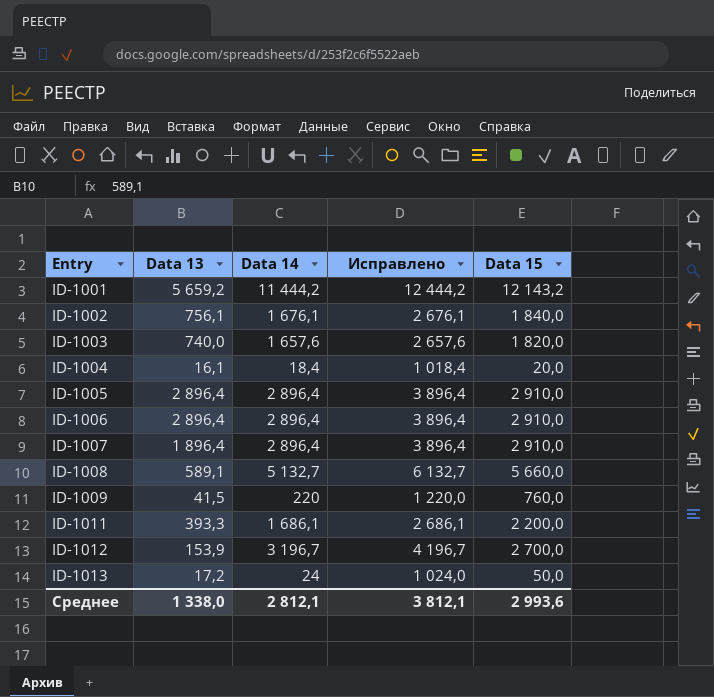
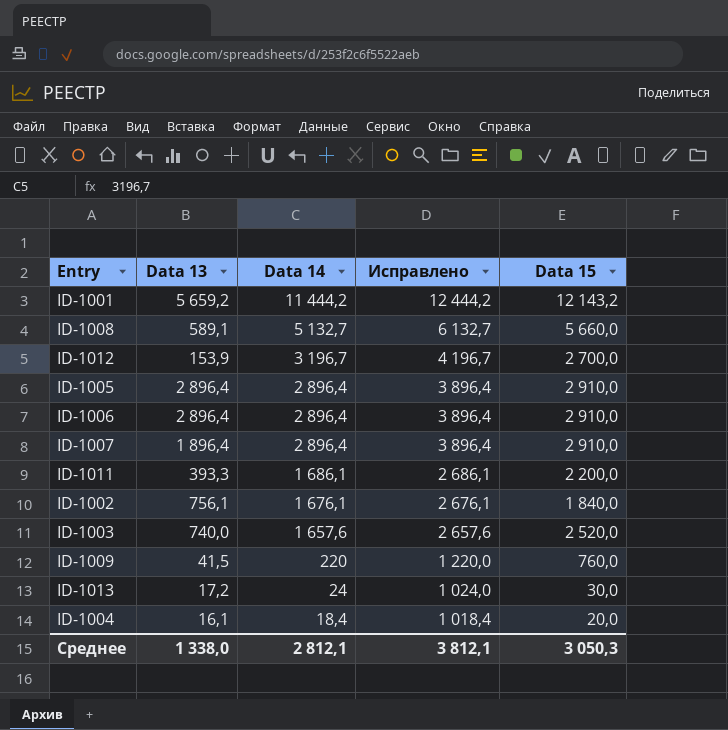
row order: Entry ascending -> Data 14 descending
ID-1003 | Data 15: 1 820,0 -> 2 520,0
ID-1013 | Data 15: 50,0 -> 30,0
Среднее | Data 15: 2 993,6 -> 3 050,3

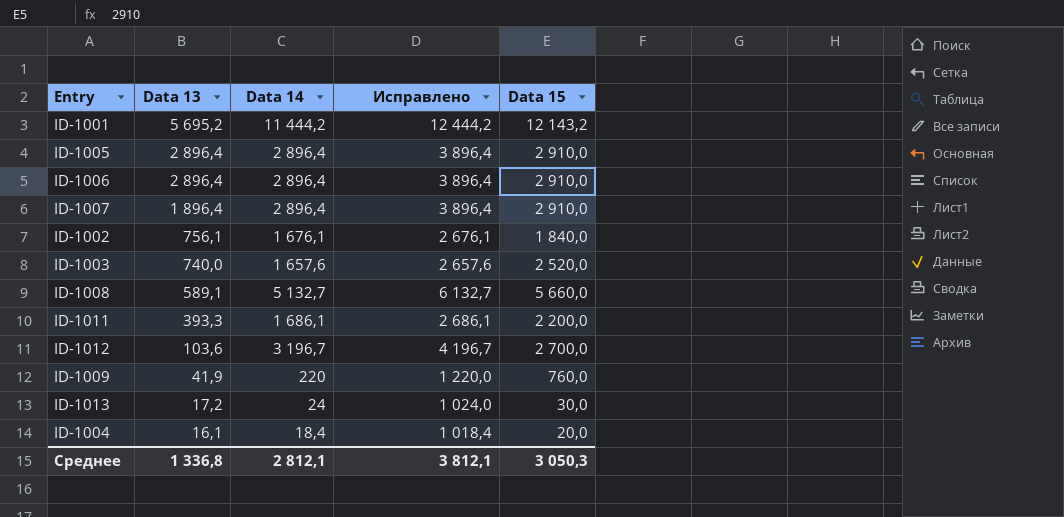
row order: Data 14 descending -> Data 13 descending
ID-1001 | Data 13: 5 659,2 -> 5 695,2
ID-1012 | Data 13: 153,9 -> 103,6
ID-1009 | Data 13: 41,5 -> 41,9
Среднее | Data 13: 1 338,0 -> 1 336,8

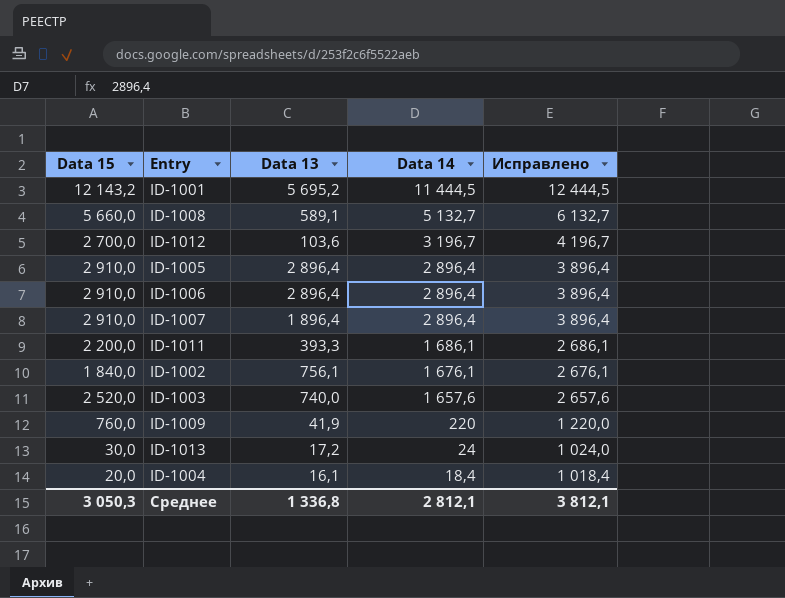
row order: Data 13 descending -> Data 14 descending
column Data 15 | position: 5 -> 1
ID-1001 | Data 14: 11 444,2 -> 11 444,5
ID-1001 | Исправлено: 12 444,2 -> 12 444,5

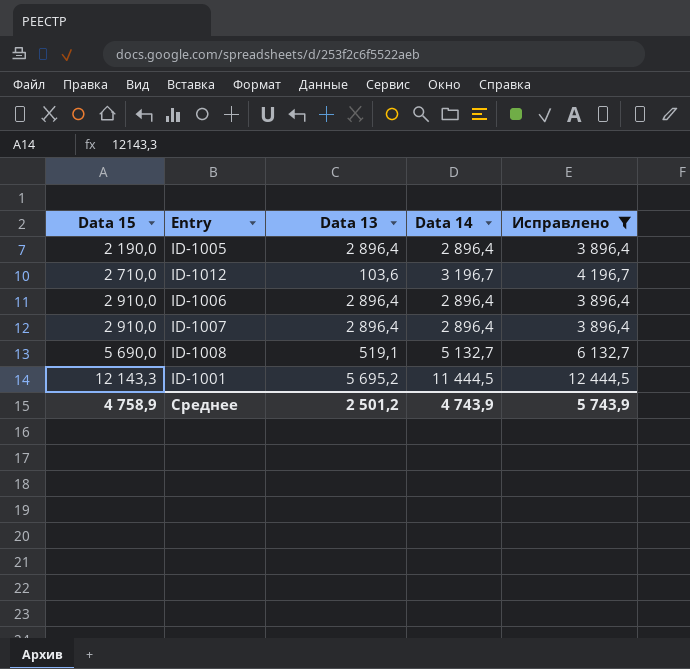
filter: none -> Исправлено >= 3 896,4
row order: Data 14 descending -> Data 15 ascending
ID-1005 | Data 15: 2 910,0 -> 2 190,0
ID-1012 | Data 15: 2 700,0 -> 2 710,0
ID-1007 | Data 13: 1 896,4 -> 2 896,4
ID-1008 | Data 15: 5 660,0 -> 5 690,0
ID-1008 | Data 13: 589,1 -> 519,1
ID-1001 | Data 15: 12 143,2 -> 12 143,3
Среднее | Data 15: 3 050,3 -> 4 758,9
Среднее | Data 13: 1 336,8 -> 2 501,2
Среднее | Data 14: 2 812,1 -> 4 743,9
Среднее | Исправлено: 3 812,1 -> 5 743,9

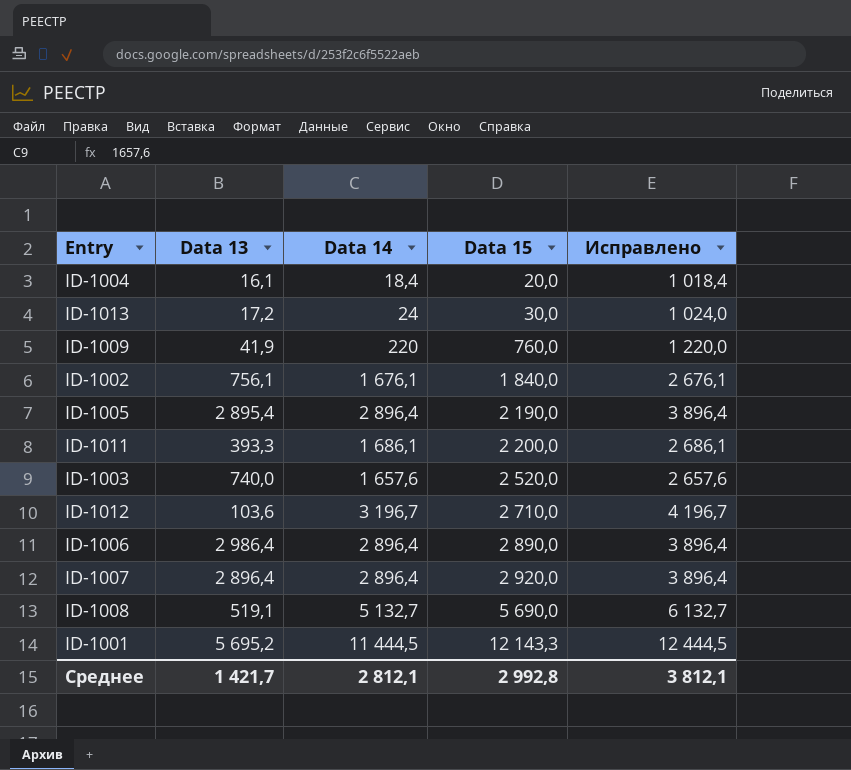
filter: Исправлено >= 3 896,4 -> none
column Data 15 | position: 1 -> 4
ID-1005 | Data 13: 2 896,4 -> 2 895,4
ID-1006 | Data 13: 2 896,4 -> 2 986,4
ID-1006 | Data 15: 2 910,0 -> 2 890,0
ID-1007 | Data 15: 2 910,0 -> 2 920,0
Среднее | Data 13: 2 501,2 -> 1 421,7
Среднее | Data 14: 4 743,9 -> 2 812,1
Среднее | Data 15: 4 758,9 -> 2 992,8
Среднее | Исправлено: 5 743,9 -> 3 812,1

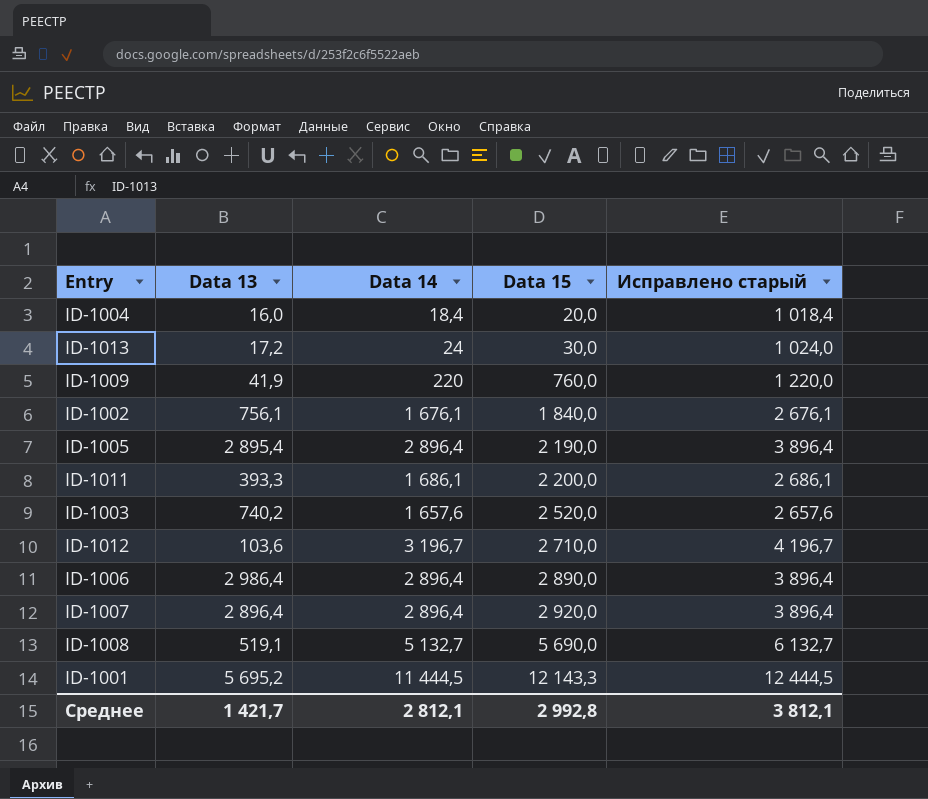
column name: Исправлено -> Исправлено старый
ID-1004 | Data 13: 16,1 -> 16,0
ID-1003 | Data 13: 740,0 -> 740,2

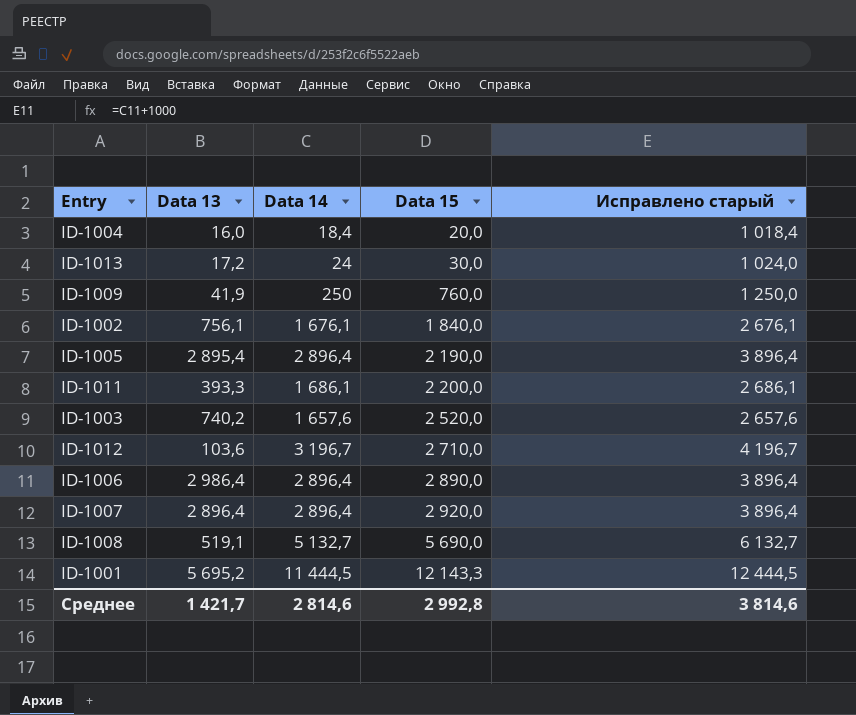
ID-1009 | Data 14: 220 -> 250
ID-1009 | Исправлено старый: 1 220,0 -> 1 250,0
Среднее | Data 14: 2 812,1 -> 2 814,6
Среднее | Исправлено старый: 3 812,1 -> 3 814,6

